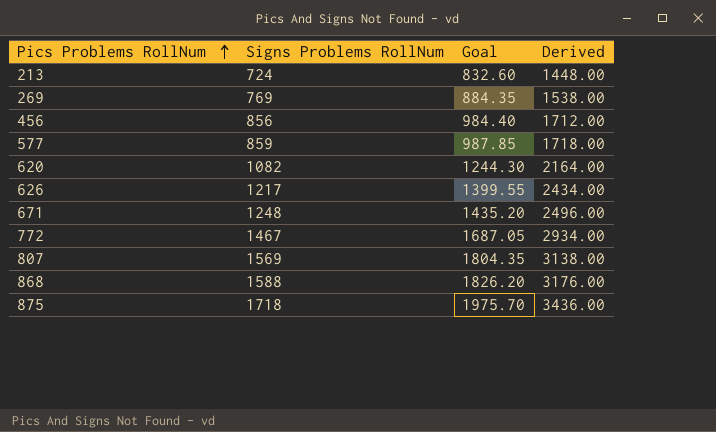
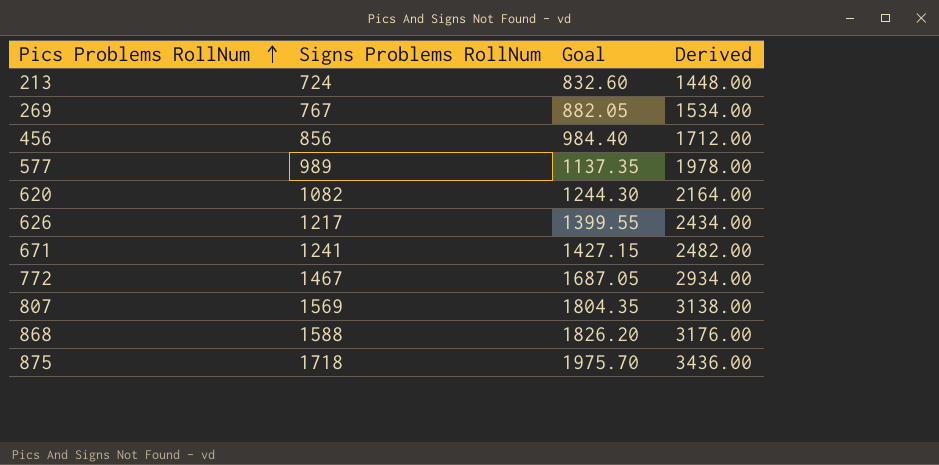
269 | Signs Problems RollNum: 769 -> 767
269 | Goal: 884.35 -> 882.05
269 | Derived: 1538.00 -> 1534.00
577 | Signs Problems RollNum: 859 -> 989
577 | Goal: 987.85 -> 1137.35
577 | Derived: 1718.00 -> 1978.00
671 | Signs Problems RollNum: 1248 -> 1241
671 | Goal: 1435.20 -> 1427.15
671 | Derived: 2496.00 -> 2482.00

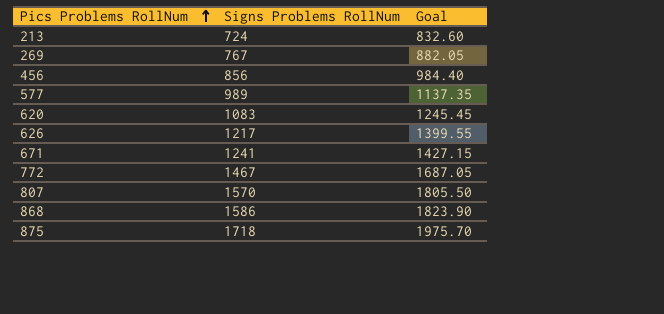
column Derived | formula: [Signs Problems RollNum] * 2 -> none
620 | Signs Problems RollNum: 1082 -> 1083
620 | Goal: 1244.30 -> 1245.45
807 | Signs Problems RollNum: 1569 -> 1570
807 | Goal: 1804.35 -> 1805.50
868 | Signs Problems RollNum: 1588 -> 1586
868 | Goal: 1826.20 -> 1823.90

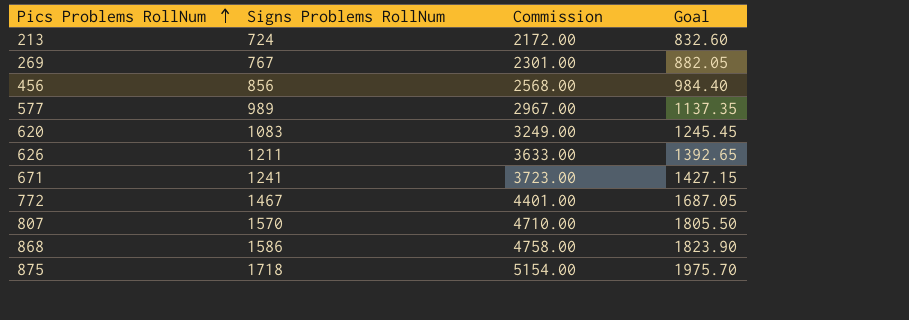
column Commission | formula: none -> [Signs Problems RollNum] * 3
626 | Signs Problems RollNum: 1217 -> 1211
626 | Goal: 1399.55 -> 1392.65

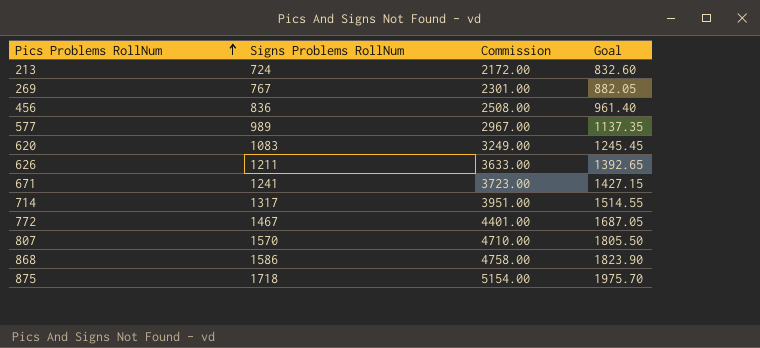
456 | Signs Problems RollNum: 856 -> 836
456 | Commission: 2568.00 -> 2508.00
456 | Goal: 984.40 -> 961.40
row 714: none -> 1317 | 3951.00 | 1514.55

